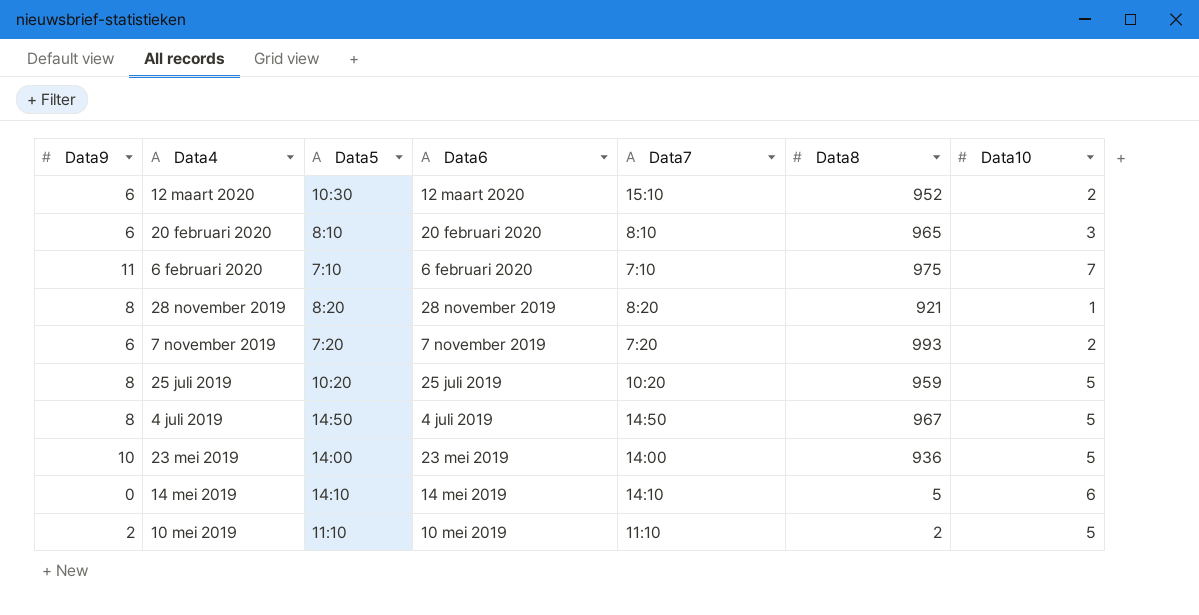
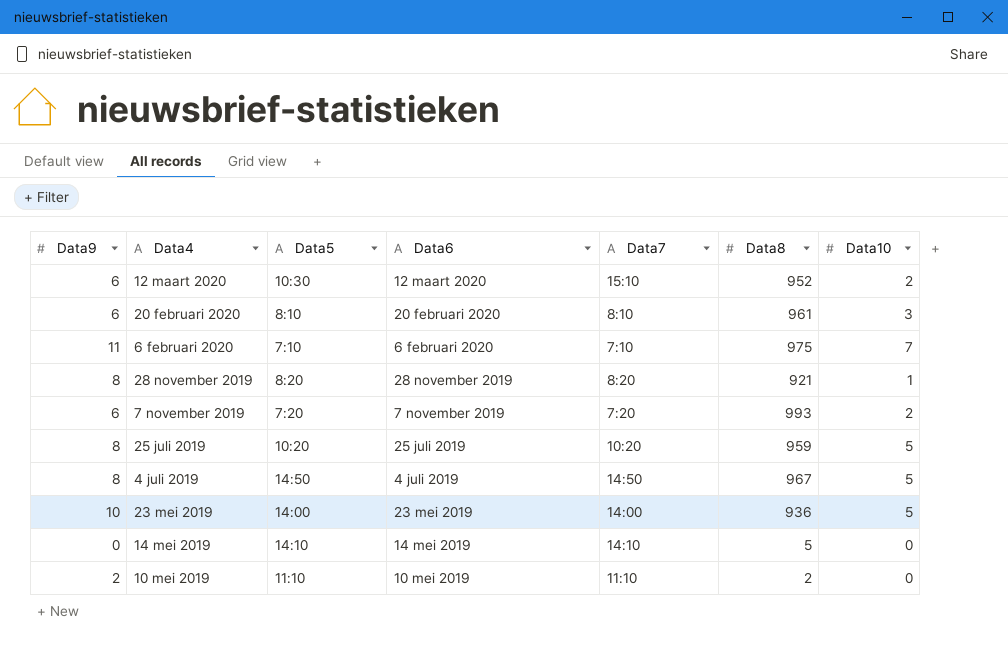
20 februari 2020 | Data8: 965 -> 961
14 mei 2019 | Data10: 6 -> 0
10 mei 2019 | Data10: 5 -> 0

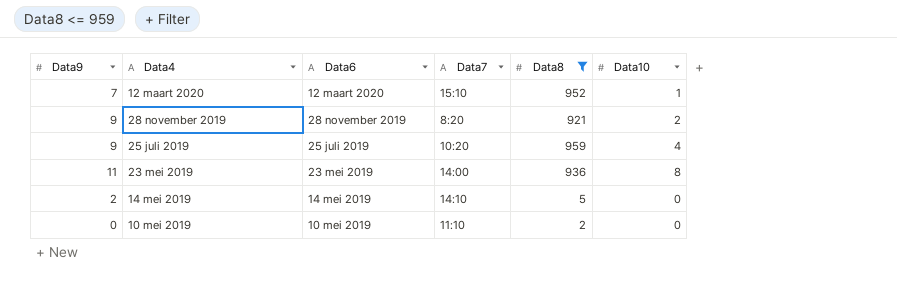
filter: none -> Data8 <= 959
column Data5 | position: 3 -> none
12 maart 2020 | Data9: 6 -> 7
12 maart 2020 | Data10: 2 -> 1
28 november 2019 | Data9: 8 -> 9
28 november 2019 | Data10: 1 -> 2
25 juli 2019 | Data9: 8 -> 9
25 juli 2019 | Data10: 5 -> 4
23 mei 2019 | Data9: 10 -> 11
23 mei 2019 | Data10: 5 -> 8
14 mei 2019 | Data9: 0 -> 2
10 mei 2019 | Data9: 2 -> 0

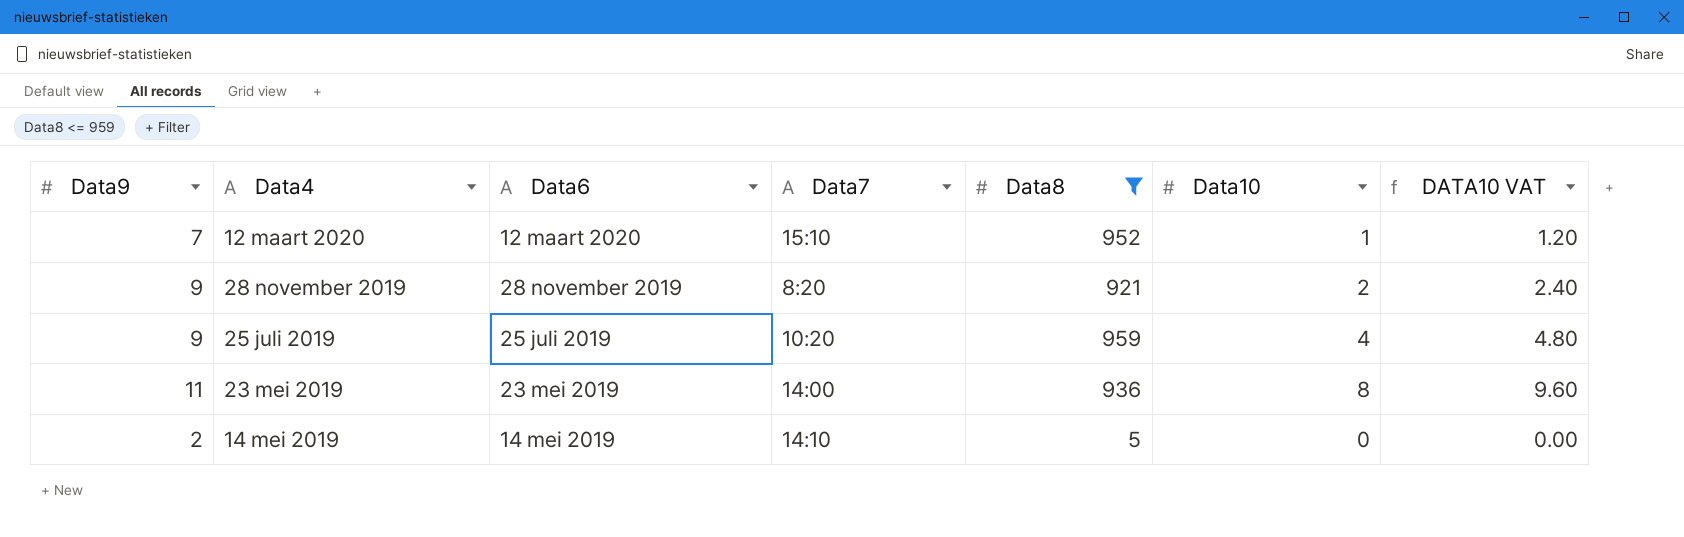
column DATA10 VAT | formula: none -> [Data10] * 1.2
row 10 mei 2019: 0 | 10 mei 2019 | 11:10 | 2 | 0 -> none

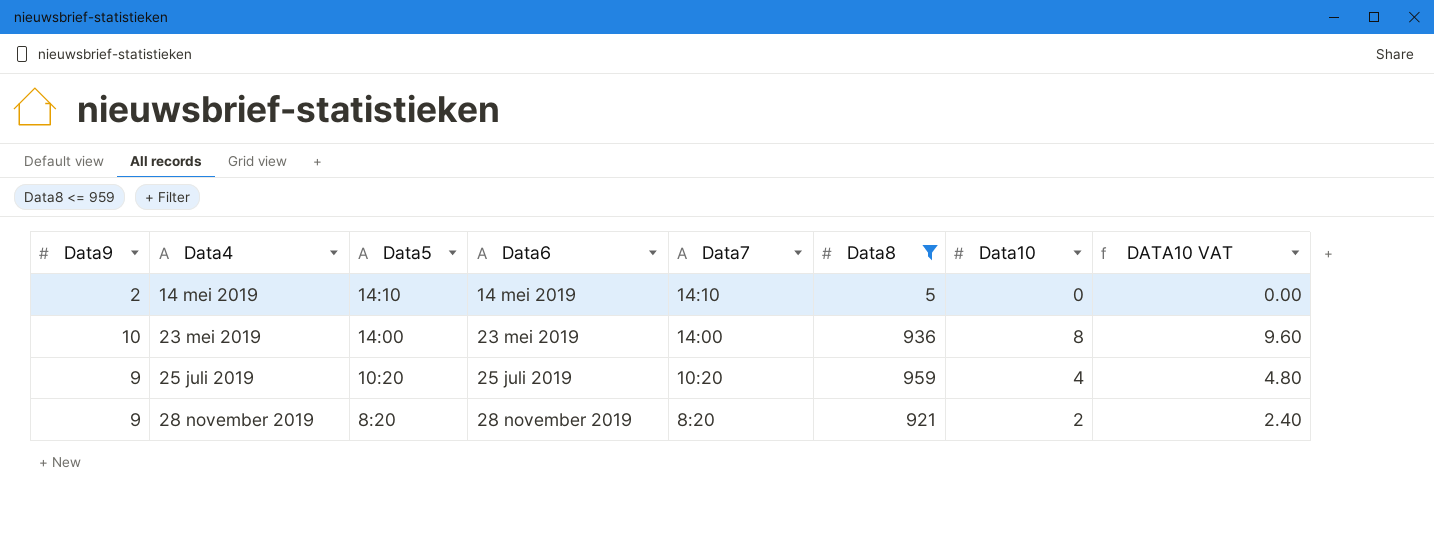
row order: Data4 descending -> Data4 ascending
column Data5 | position: none -> 3
row 12 maart 2020: 7 | 12 maart 2020 | 15:10 | 952 | 1 | 1.20 -> none
23 mei 2019 | Data9: 11 -> 10

